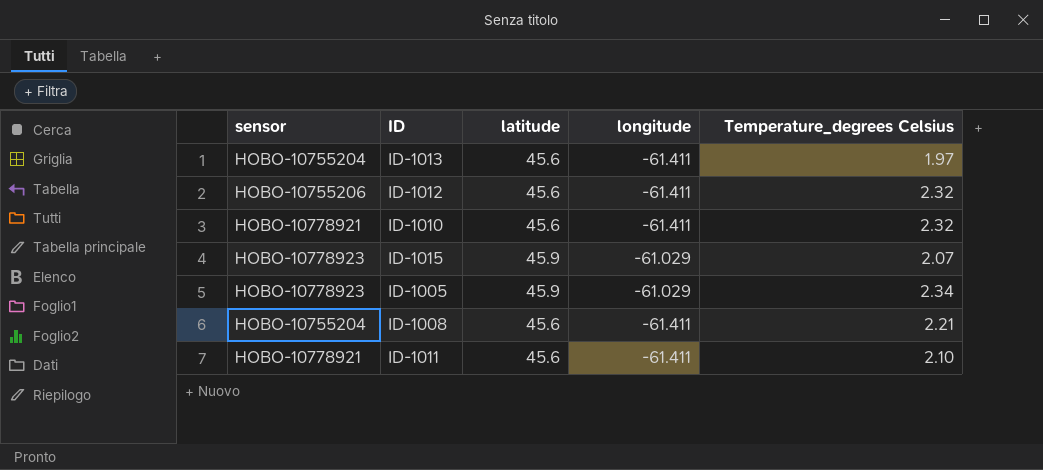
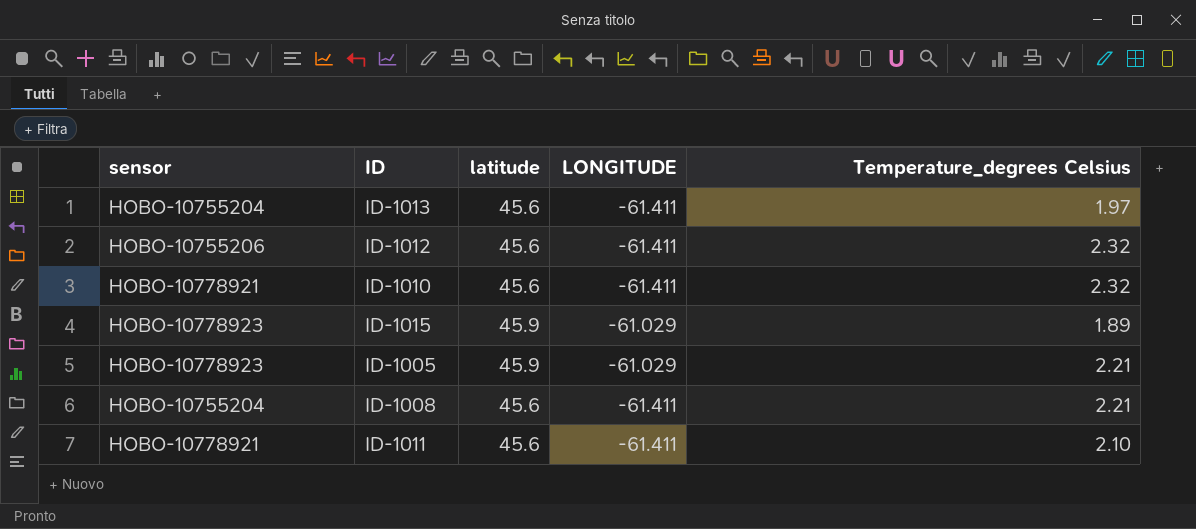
column name: longitude -> LONGITUDE
ID-1015 | Temperature_degrees Celsius: 2.07 -> 1.89
ID-1005 | Temperature_degrees Celsius: 2.34 -> 2.21

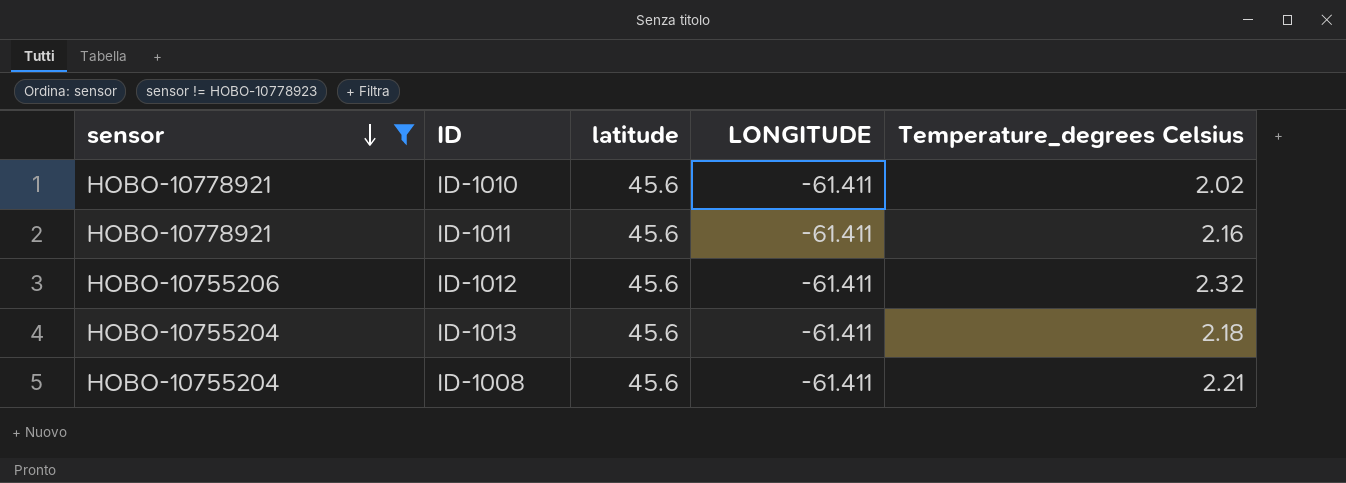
filter: none -> sensor != HOBO-10778923
row order: none -> sensor descending
ID-1010 | Temperature_degrees Celsius: 2.32 -> 2.02
ID-1011 | Temperature_degrees Celsius: 2.10 -> 2.16
ID-1013 | Temperature_degrees Celsius: 1.97 -> 2.18

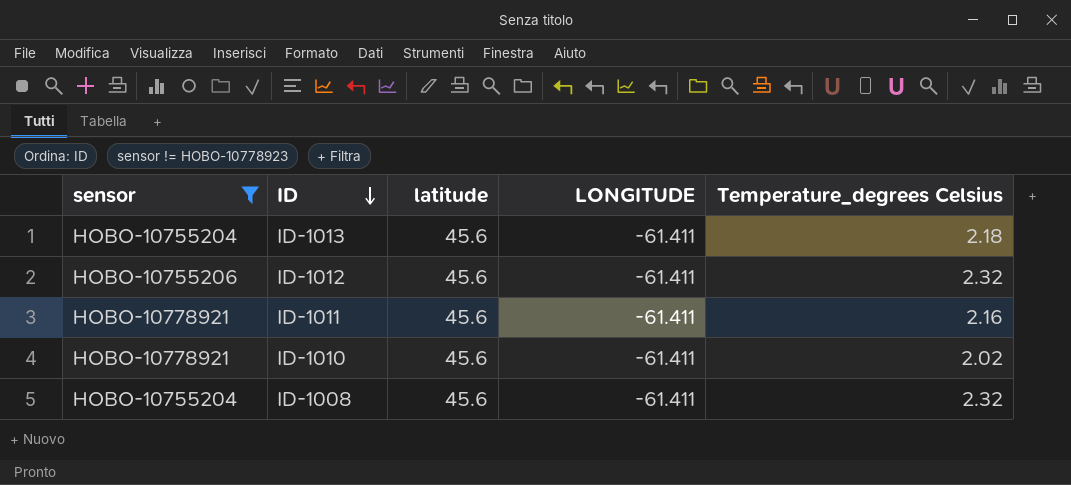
row order: sensor descending -> ID descending
ID-1008 | Temperature_degrees Celsius: 2.21 -> 2.32

